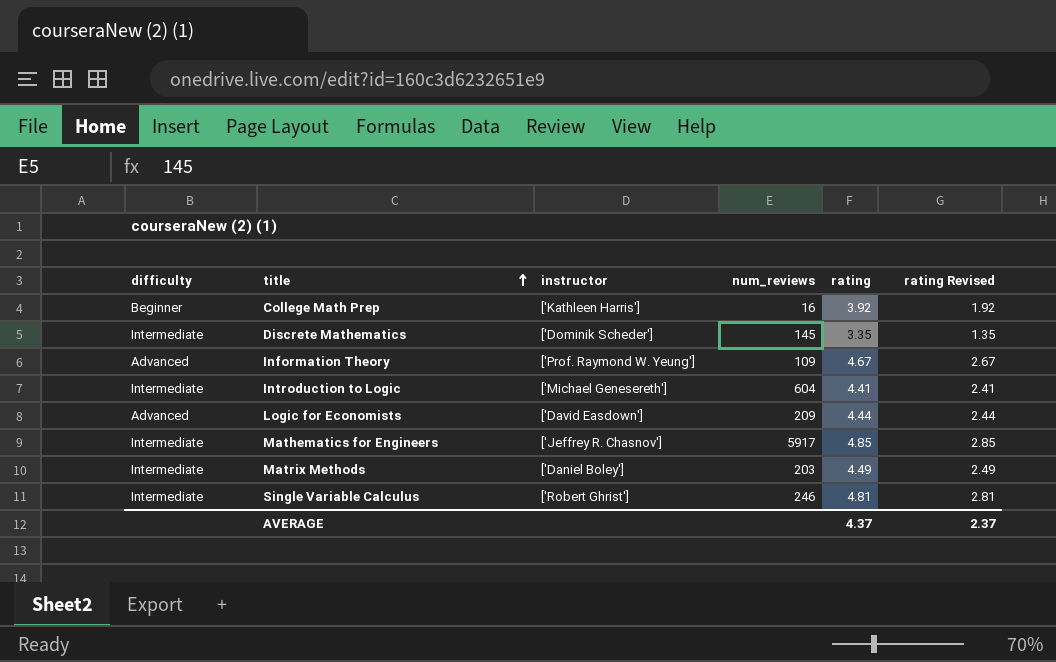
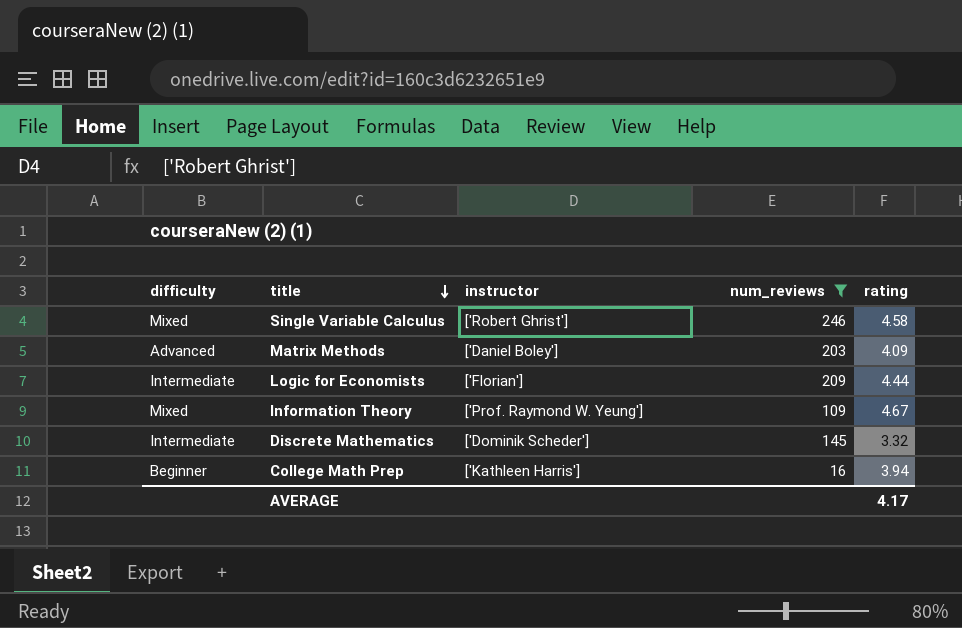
filter: none -> num_reviews <= 246
row order: title ascending -> title descending
column rating Revised | formula: [rating] - 2 -> none
Single Variable Calculus | difficulty: Intermediate -> Mixed
Single Variable Calculus | rating: 4.81 -> 4.58
Matrix Methods | difficulty: Intermediate -> Advanced
Matrix Methods | rating: 4.49 -> 4.09
Logic for Economists | difficulty: Advanced -> Intermediate
Logic for Economists | instructor: ['David Easdown'] -> ['Florian']
Information Theory | difficulty: Advanced -> Mixed
Discrete Mathematics | rating: 3.35 -> 3.32
College Math Prep | rating: 3.92 -> 3.94
AVERAGE | rating: 4.37 -> 4.17

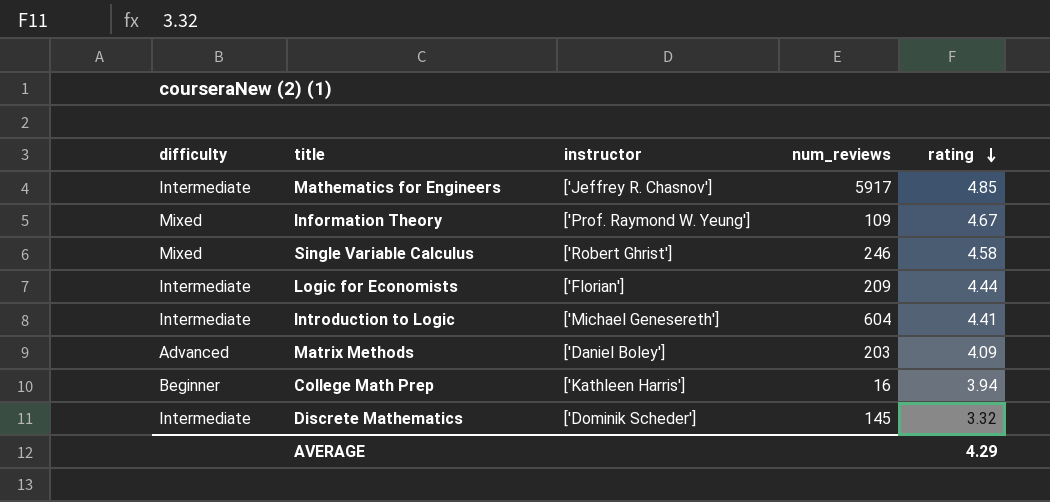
filter: num_reviews <= 246 -> none
row order: title descending -> rating descending
AVERAGE | rating: 4.17 -> 4.29

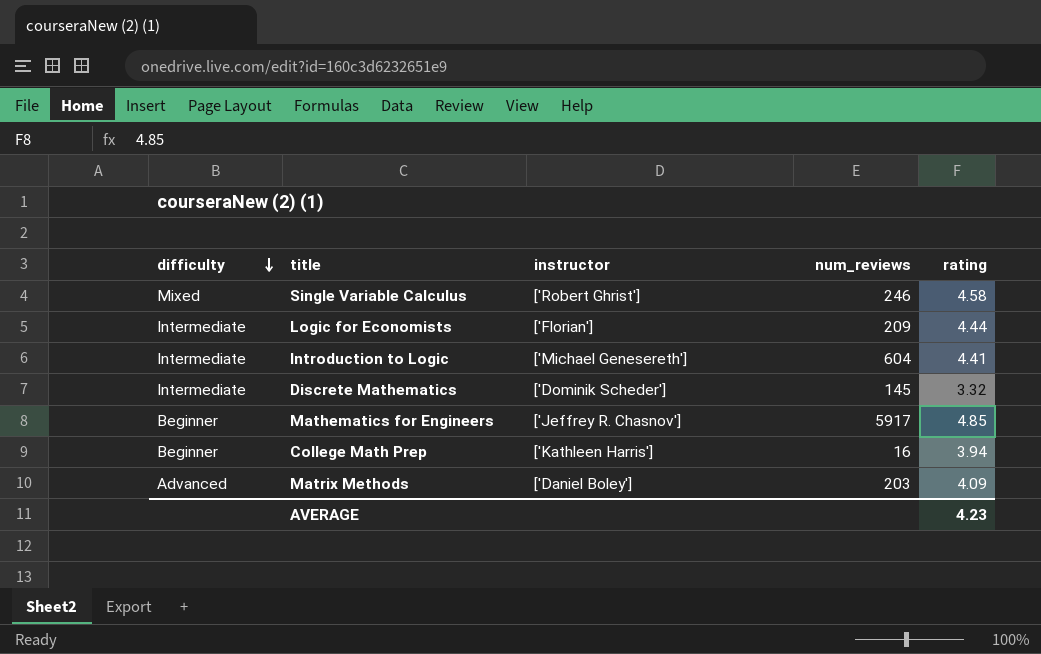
row order: rating descending -> difficulty descending
row Information Theory: Mixed | ['Prof. Raymond W. Yeung'] | 109 | 4.67 -> none
Mathematics for Engineers | difficulty: Intermediate -> Beginner
AVERAGE | rating: 4.29 -> 4.23

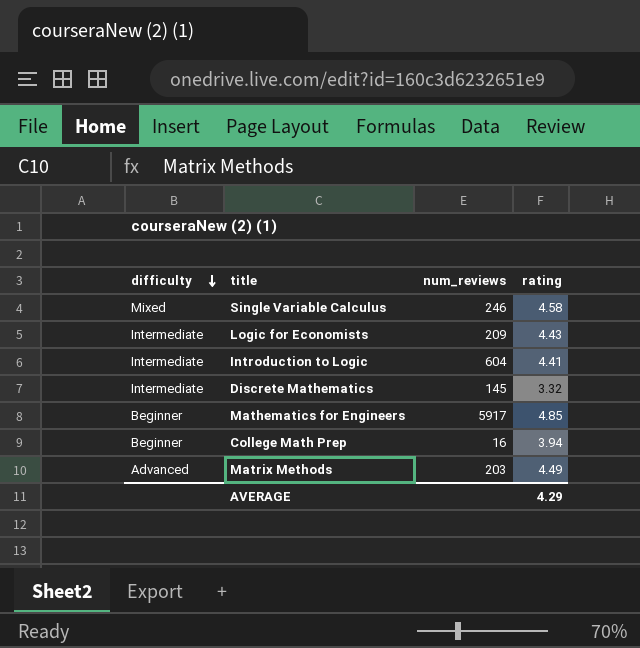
column instructor | position: 3 -> none
Logic for Economists | rating: 4.44 -> 4.43
Matrix Methods | rating: 4.09 -> 4.49
AVERAGE | rating: 4.23 -> 4.29

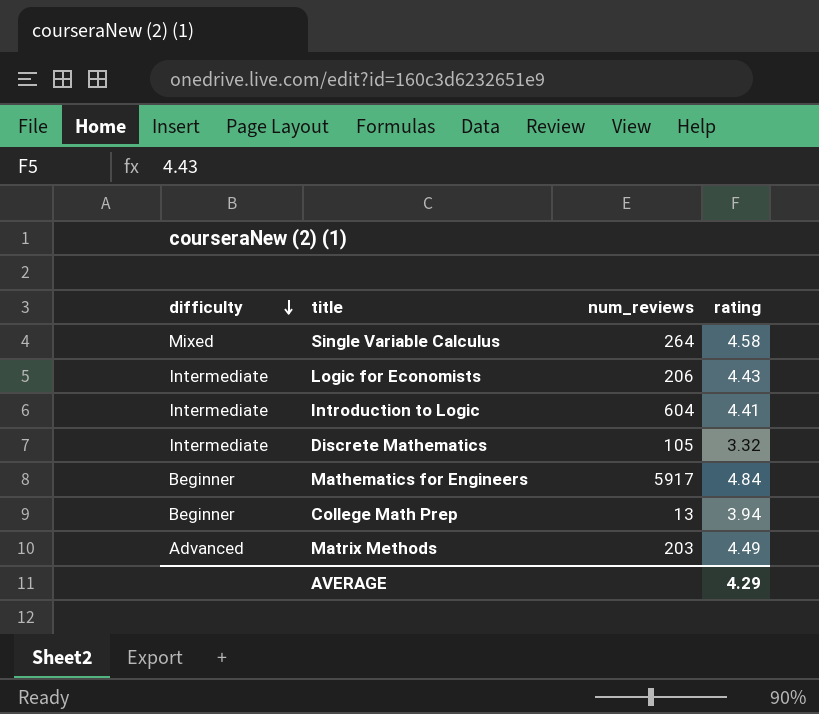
Single Variable Calculus | num_reviews: 246 -> 264
Logic for Economists | num_reviews: 209 -> 206
Discrete Mathematics | num_reviews: 145 -> 105
Mathematics for Engineers | rating: 4.85 -> 4.84
College Math Prep | num_reviews: 16 -> 13

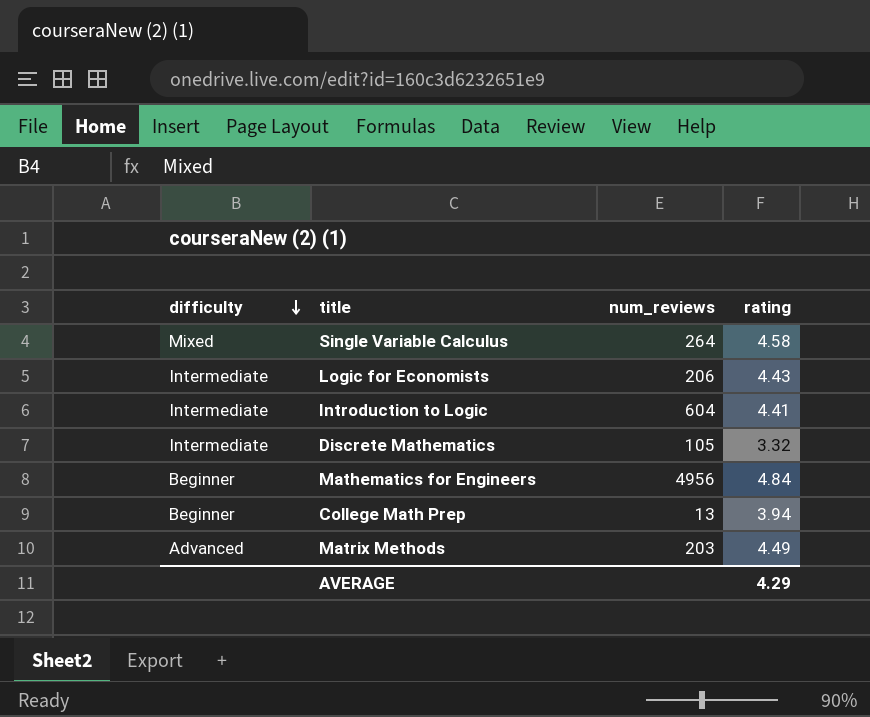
Mathematics for Engineers | num_reviews: 5917 -> 4956

